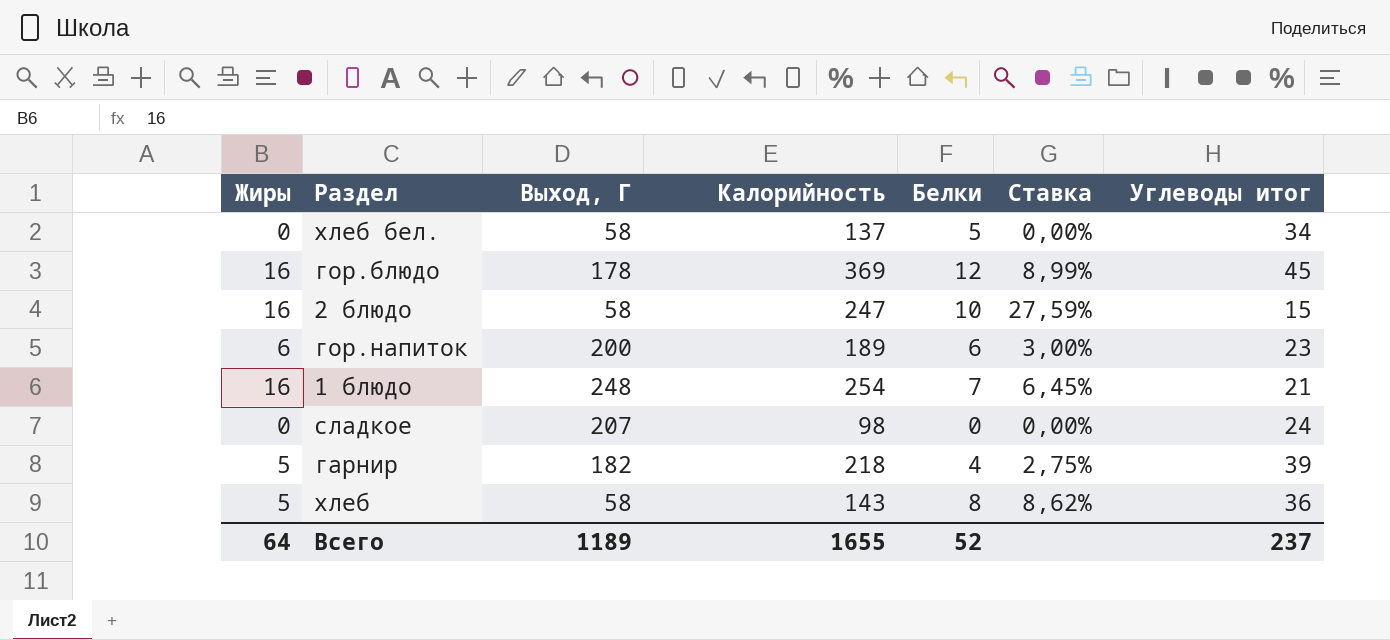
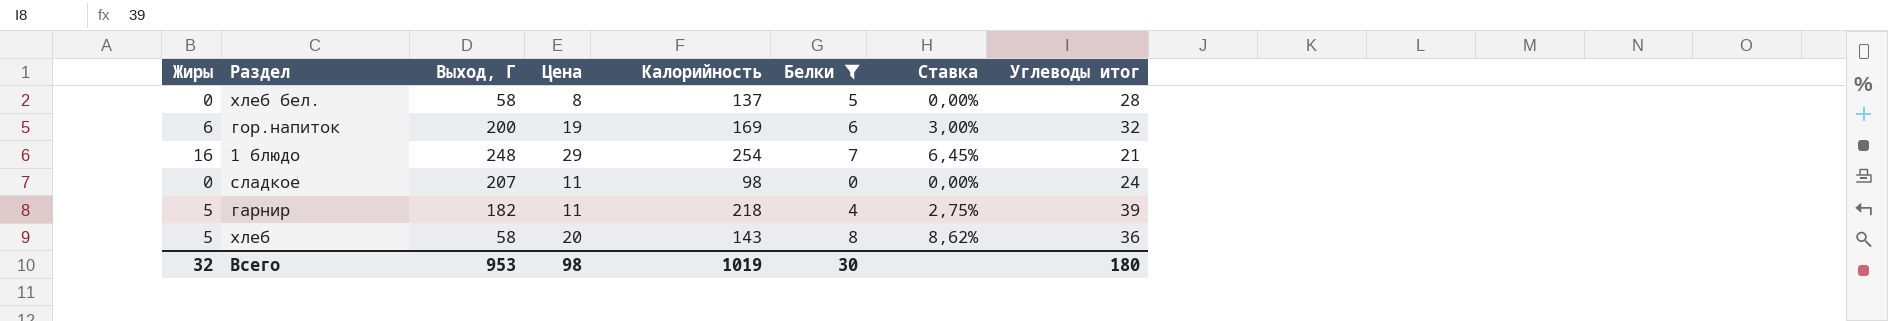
filter: none -> Белки <= 8
column Цена | position: none -> 4
хлеб бел. | Углеводы итог: 34 -> 28
гор.напиток | Калорийность: 189 -> 169
гор.напиток | Углеводы итог: 23 -> 32
Всего | Жиры: 64 -> 32
Всего | Выход, Г: 1189 -> 953
Всего | Калорийность: 1655 -> 1019
Всего | Белки: 52 -> 30
Всего | Углеводы итог: 237 -> 180

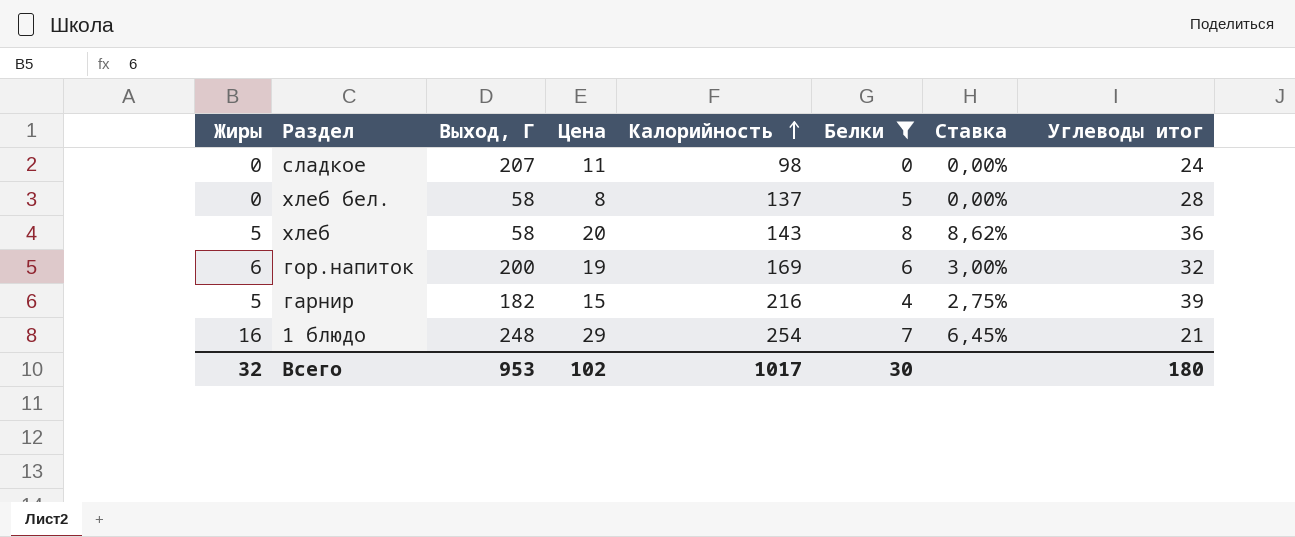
row order: none -> Калорийность ascending
гарнир | Цена: 11 -> 15
гарнир | Калорийность: 218 -> 216
Всего | Цена: 98 -> 102
Всего | Калорийность: 1019 -> 1017

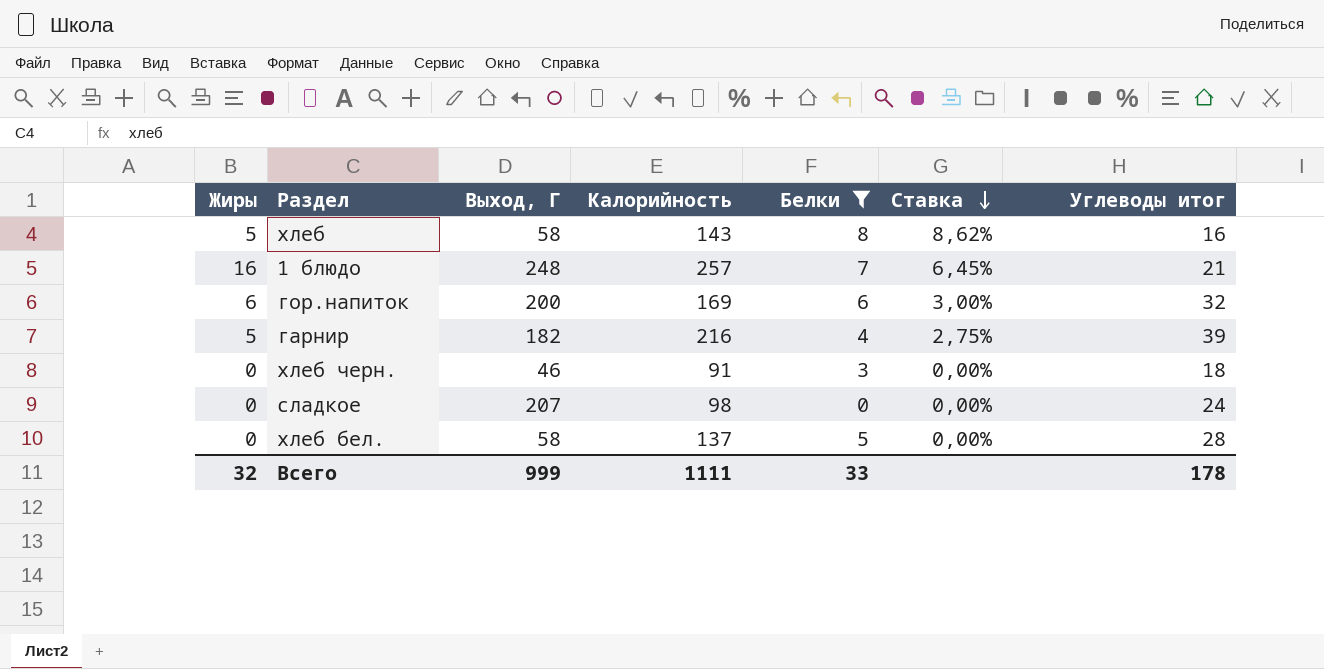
row order: Калорийность ascending -> Ставка descending
column Цена | position: 4 -> none
хлеб | Углеводы итог: 36 -> 16
1 блюдо | Калорийность: 254 -> 257
row хлеб черн.: none -> 0 | 46 | 91 | 3 | 0,00% | 18
Всего | Выход, Г: 953 -> 999
Всего | Калорийность: 1017 -> 1111
Всего | Белки: 30 -> 33
Всего | Углеводы итог: 180 -> 178

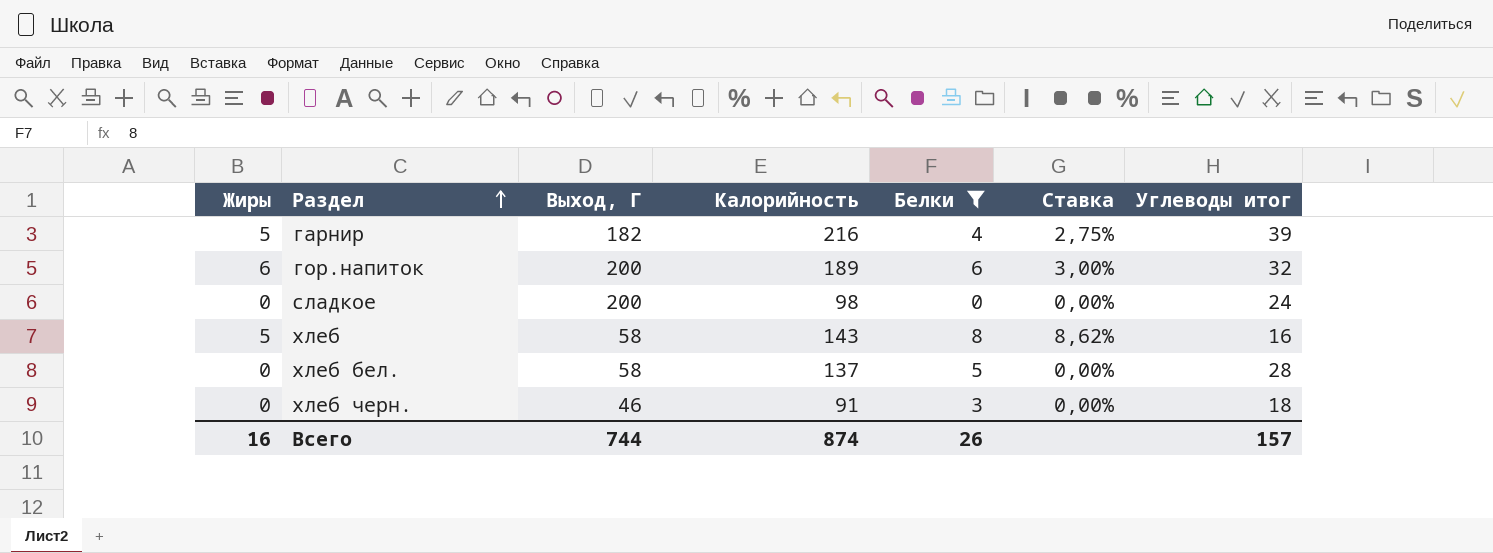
row order: Ставка descending -> Раздел ascending
row 1 блюдо: 16 | 248 | 257 | 7 | 6,45% | 21 -> none
гор.напиток | Калорийность: 169 -> 189
сладкое | Выход, Г: 207 -> 200
Всего | Жиры: 32 -> 16
Всего | Выход, Г: 999 -> 744
Всего | Калорийность: 1111 -> 874
Всего | Белки: 33 -> 26
Всего | Углеводы итог: 178 -> 157

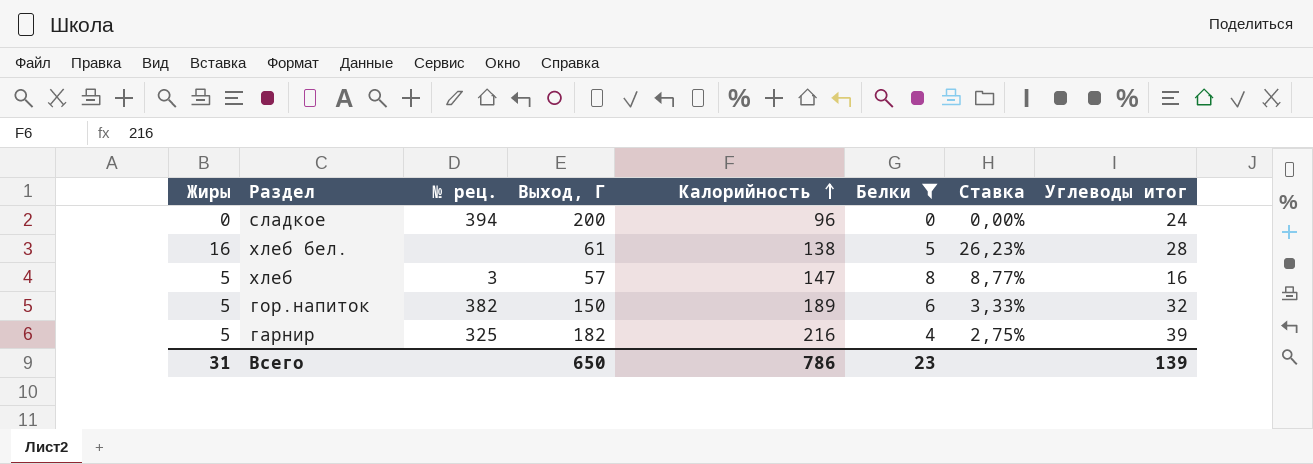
row order: Раздел ascending -> Калорийность ascending
column № рец. | position: none -> 3
row хлеб черн.: 0 | 46 | 91 | 3 | 0,00% | 18 -> none
сладкое | Калорийность: 98 -> 96
хлеб бел. | Жиры: 0 -> 16
хлеб бел. | Выход, Г: 58 -> 61
хлеб бел. | Калорийность: 137 -> 138
хлеб бел. | Ставка: 0,00% -> 26,23%
хлеб | Выход, Г: 58 -> 57
хлеб | Калорийность: 143 -> 147
хлеб | Ставка: 8,62% -> 8,77%
гор.напиток | Жиры: 6 -> 5
гор.напиток | Выход, Г: 200 -> 150
гор.напиток | Ставка: 3,00% -> 3,33%
Всего | Жиры: 16 -> 31
Всего | Выход, Г: 744 -> 650
Всего | Калорийность: 874 -> 786
Всего | Белки: 26 -> 23
Всего | Углеводы итог: 157 -> 139

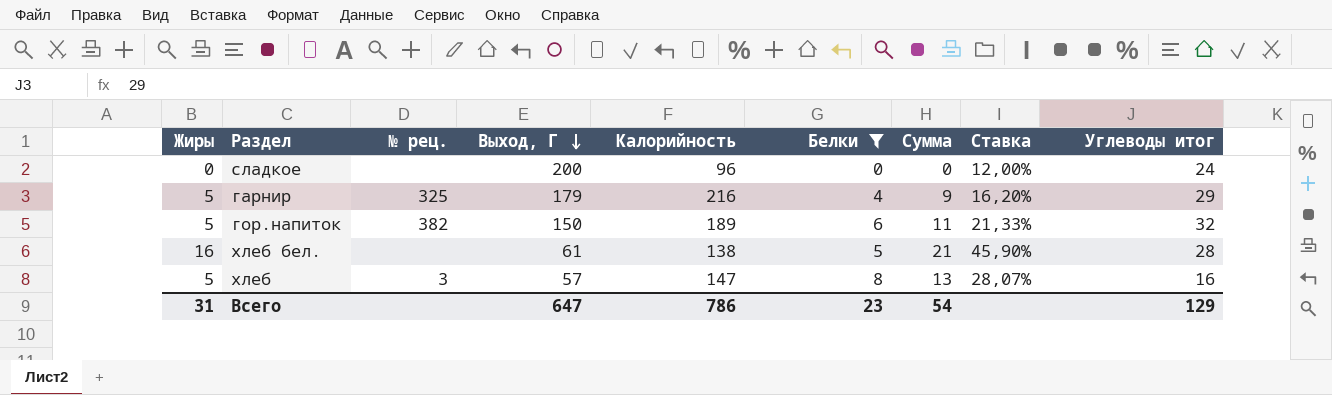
row order: Калорийность ascending -> Выход, Г descending
column Сумма | formula: none -> [Жиры] + [Белки]
column Ставка | formula: [Жиры] / [Выход, Г] -> [Углеводы итог] / [Выход, Г]
сладкое | № рец.: 394 -> none
гарнир | Выход, Г: 182 -> 179
гарнир | Углеводы итог: 39 -> 29
Всего | Выход, Г: 650 -> 647
Всего | Углеводы итог: 139 -> 129

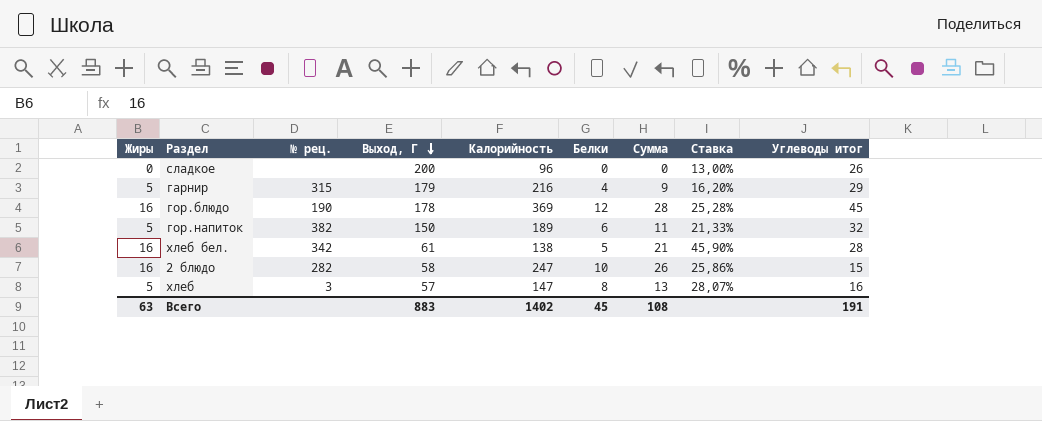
filter: Белки <= 8 -> none
сладкое | Ставка: 12,00% -> 13,00%
сладкое | Углеводы итог: 24 -> 26
гарнир | № рец.: 325 -> 315
хлеб бел. | № рец.: none -> 342
Всего | Жиры: 31 -> 63
Всего | Выход, Г: 647 -> 883
Всего | Калорийность: 786 -> 1402
Всего | Белки: 23 -> 45
Всего | Сумма: 54 -> 108
Всего | Углеводы итог: 129 -> 191

